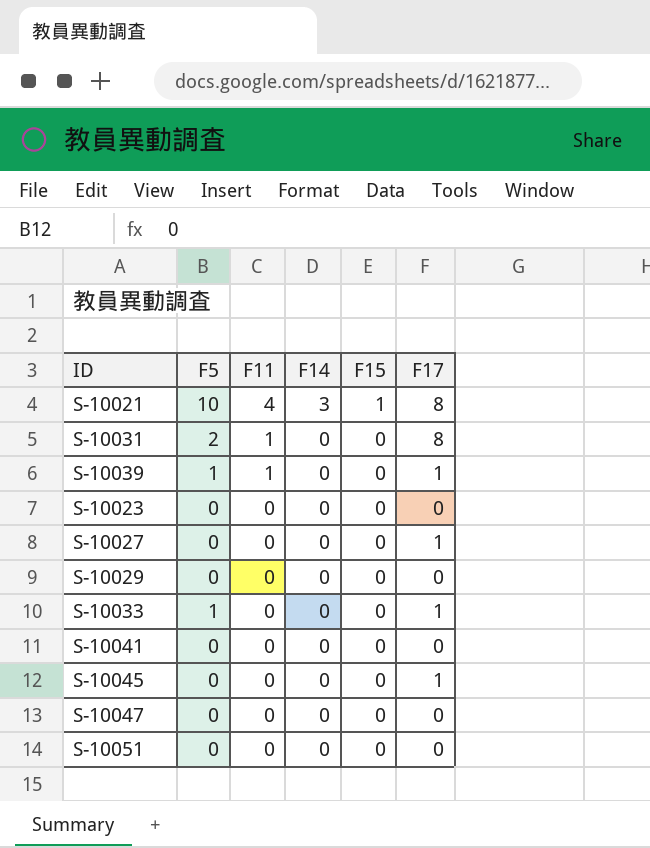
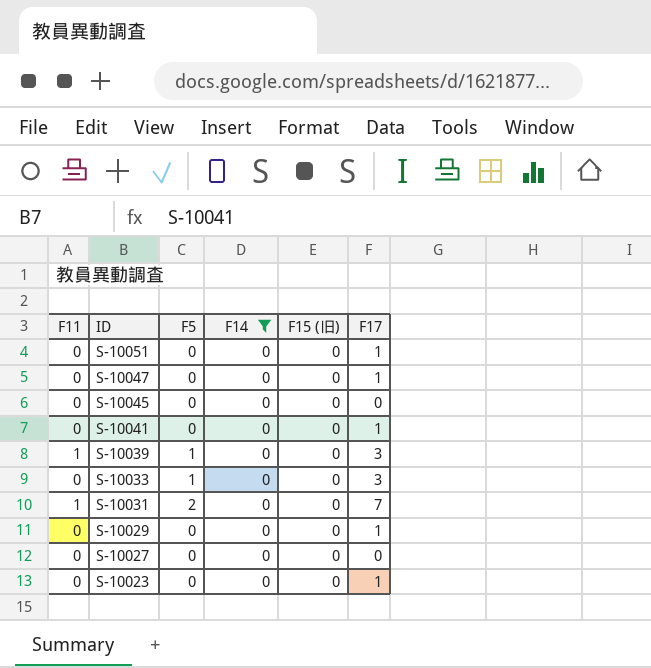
filter: none -> F14 = 0
row order: F11 descending -> ID descending
column F11 | position: 3 -> 1
column name: F15 -> F15 (旧)
S-10051 | F17: 0 -> 1
S-10047 | F17: 0 -> 1
S-10045 | F17: 1 -> 0
S-10041 | F17: 0 -> 1
S-10039 | F17: 1 -> 3
S-10033 | F17: 1 -> 3
S-10031 | F17: 8 -> 7
S-10029 | F17: 0 -> 1
S-10027 | F17: 1 -> 0
S-10023 | F17: 0 -> 1

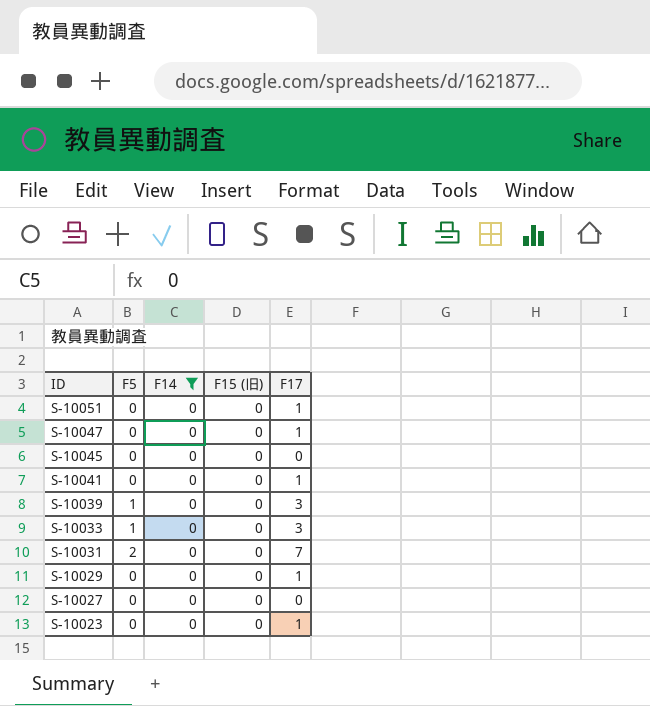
column F11 | position: 1 -> none

